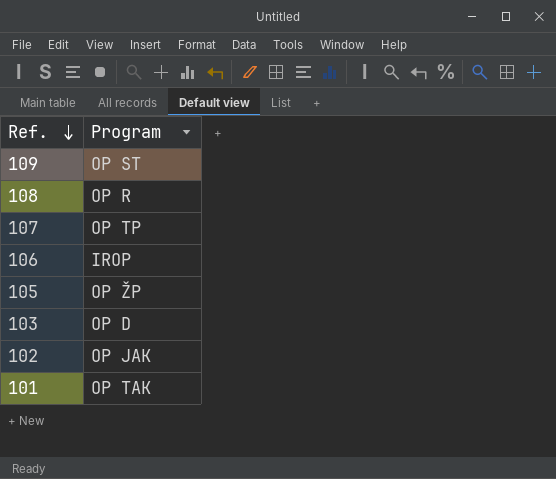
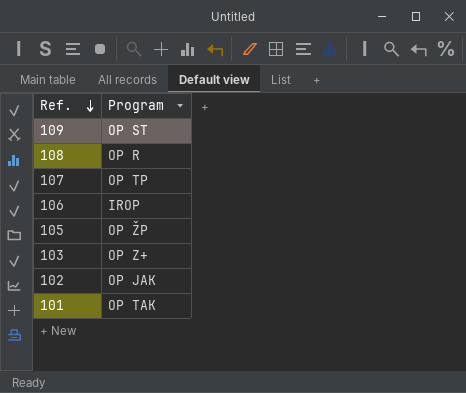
103 | Program: OP D -> OP Z+

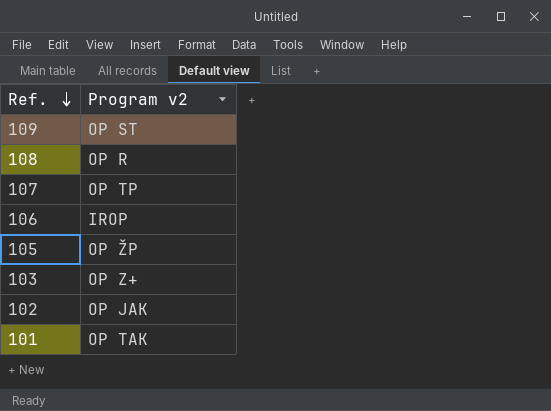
column name: Program -> Program v2

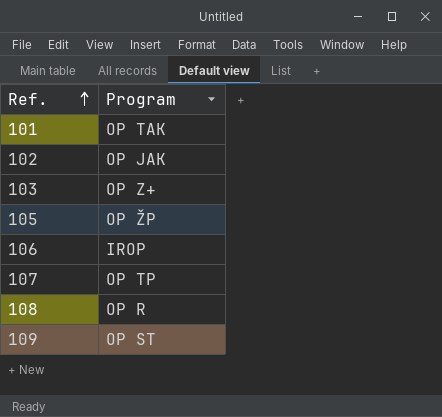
row order: Ref. descending -> Ref. ascending
column name: Program v2 -> Program

